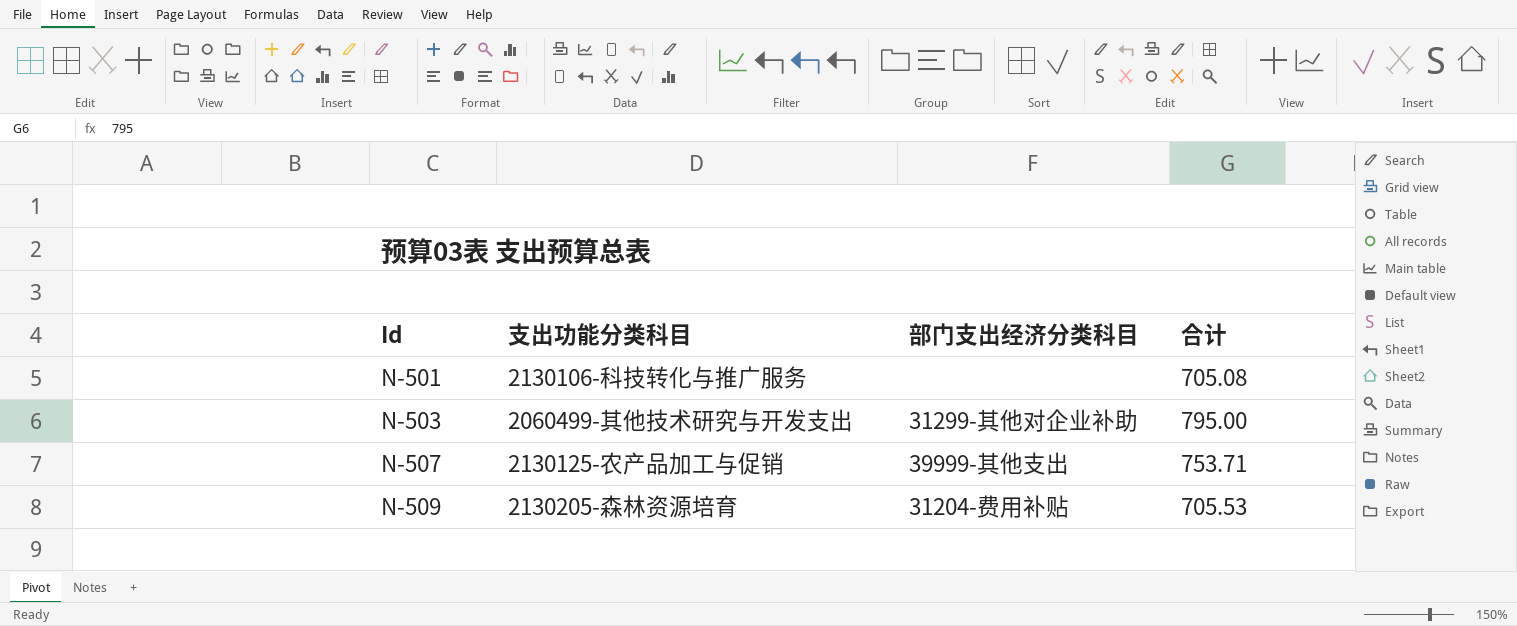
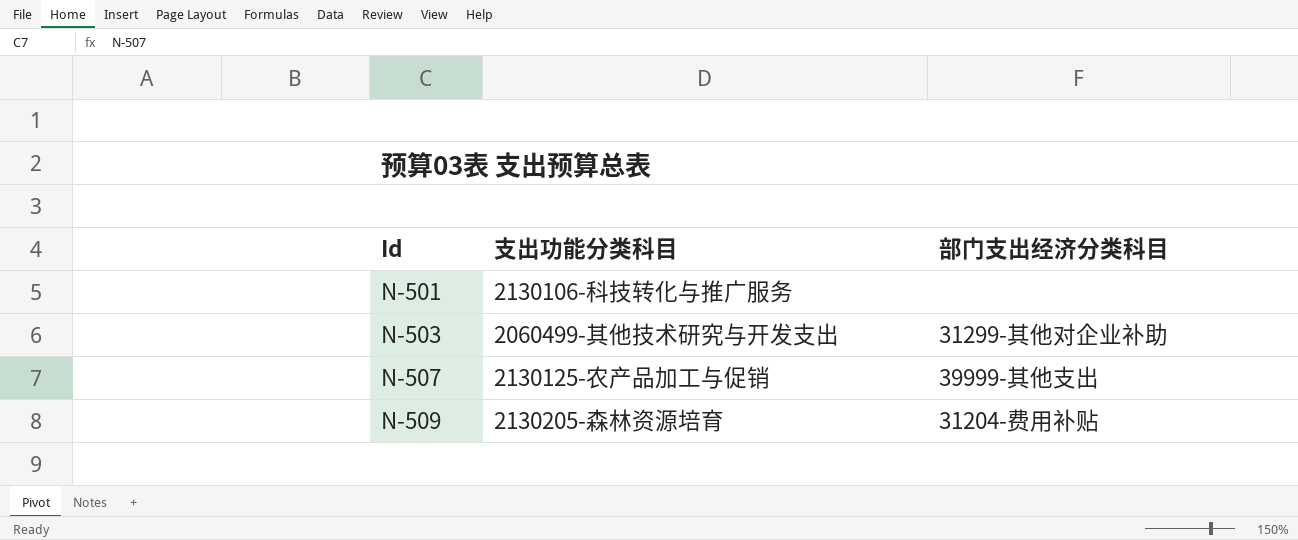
column 合计 | position: 4 -> none

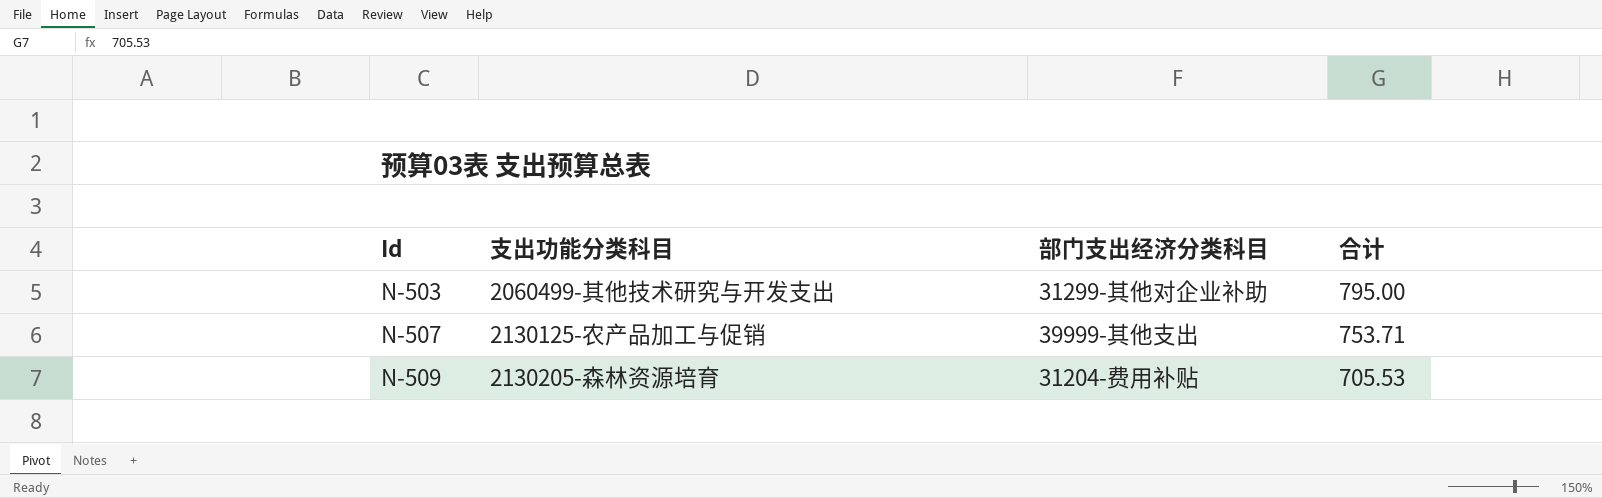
column 合计 | position: none -> 4
row N-501: 2130106-科技转化与推广服务 | none -> none

